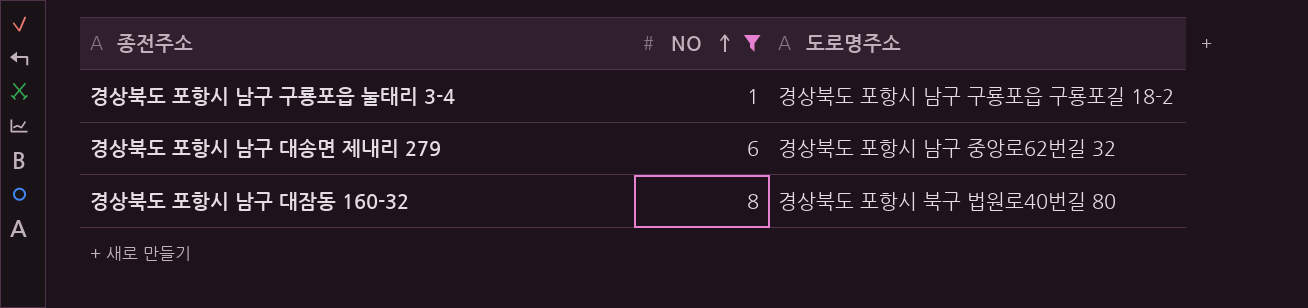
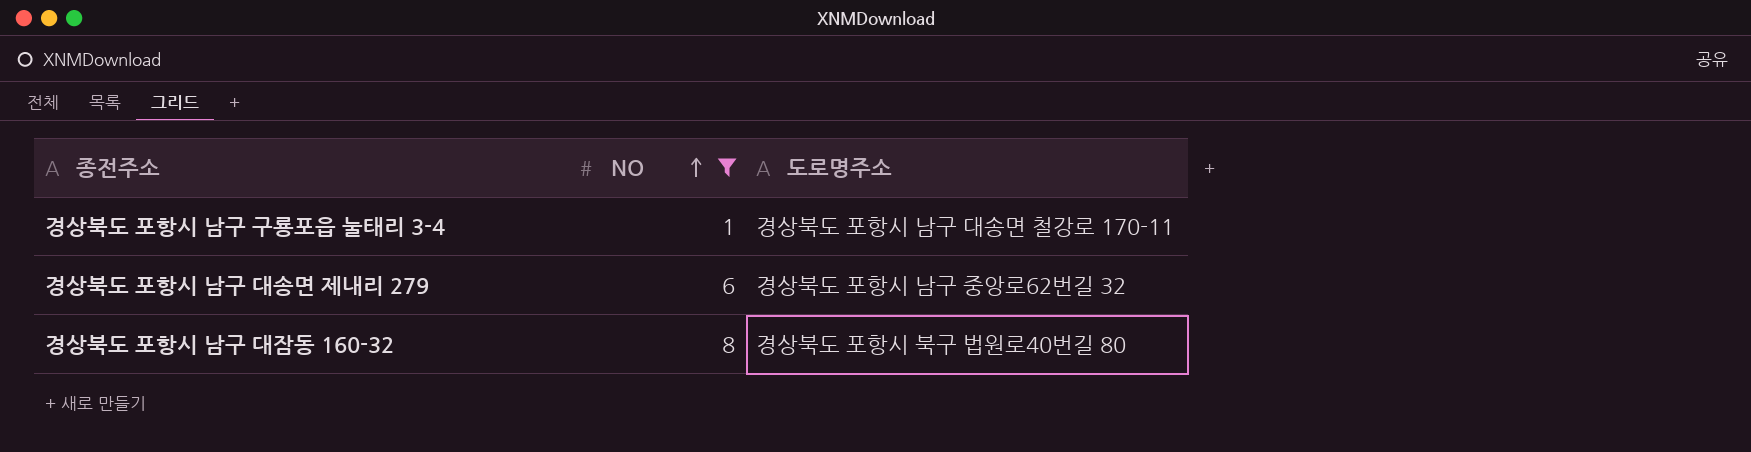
경상북도 포항시 남구 구룡포읍 눌태리 3-4 | 도로명주소: 경상북도 포항시 남구 구룡포읍 구룡포길 18-2 -> 경상북도 포항시 남구 대송면 철강로 170-11

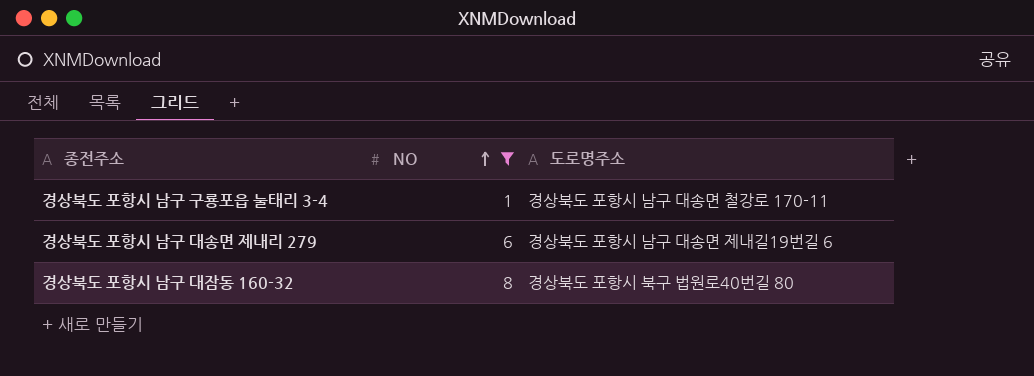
경상북도 포항시 남구 대송면 제내리 279 | 도로명주소: 경상북도 포항시 남구 중앙로62번길 32 -> 경상북도 포항시 남구 대송면 제내길19번길 6

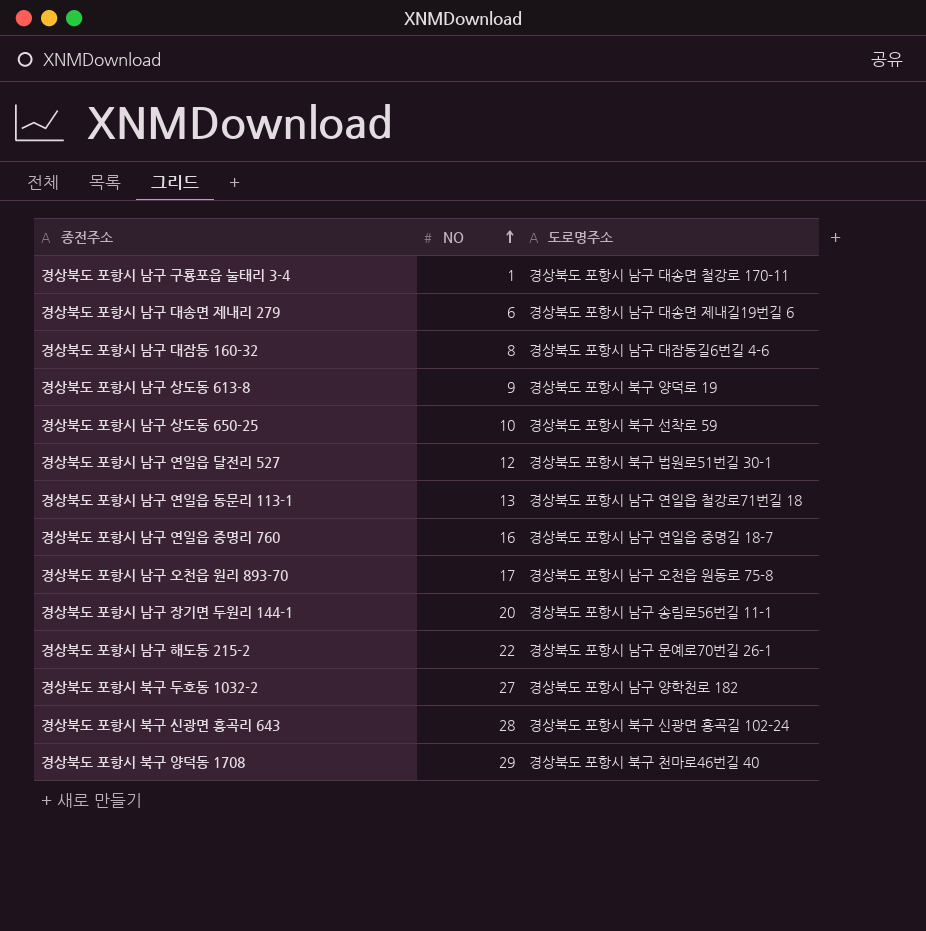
filter: NO <= 8 -> none
경상북도 포항시 남구 대잠동 160-32 | 도로명주소: 경상북도 포항시 북구 법원로40번길 80 -> 경상북도 포항시 남구 대잠동길6번길 4-6

